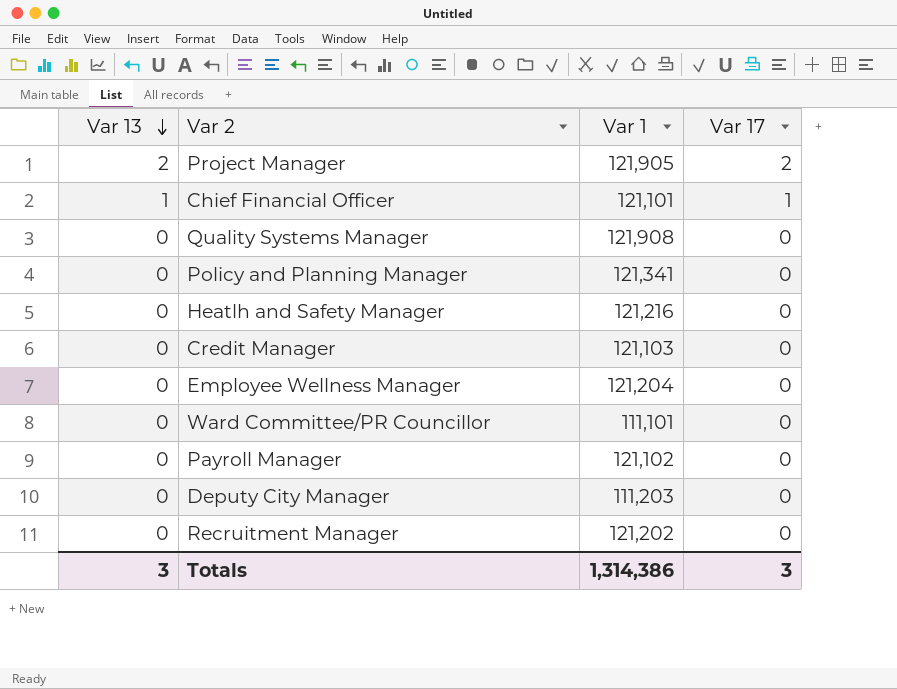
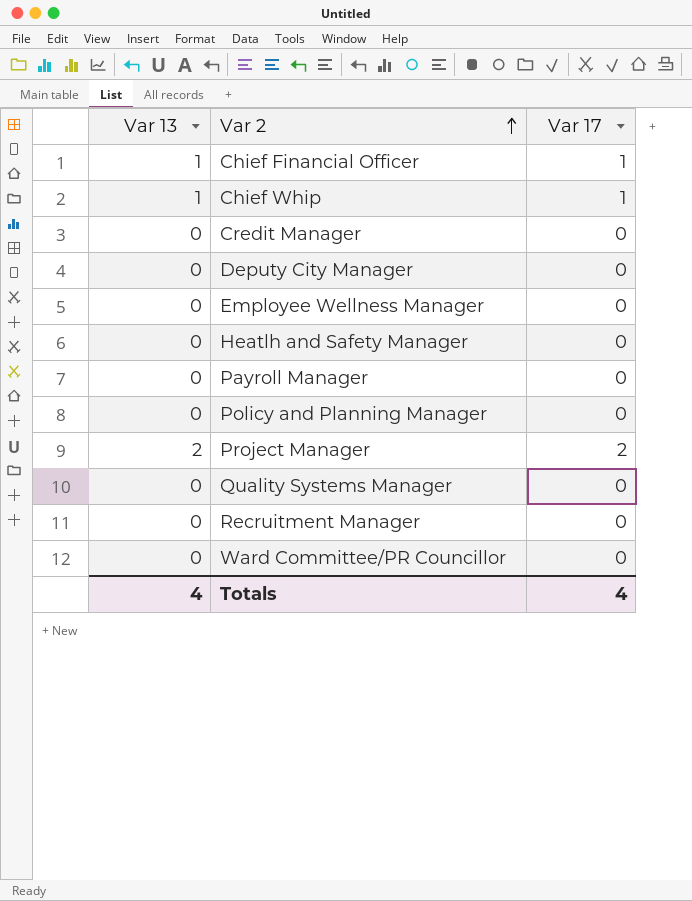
row order: Var 13 descending -> Var 2 ascending
column Var 1 | position: 3 -> none
row Chief Whip: none -> 1 | 1
Totals | Var 13: 3 -> 4
Totals | Var 17: 3 -> 4

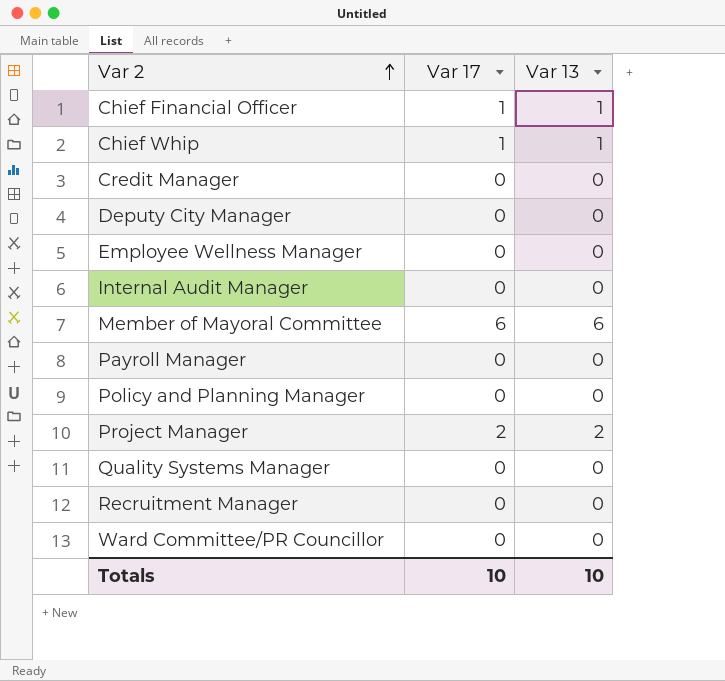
column Var 13 | position: 1 -> 3
row Heatlh and Safety Manager: 0 | 0 -> none
row Internal Audit Manager: none -> 0 | 0
row Member of Mayoral Committee: none -> 6 | 6
Totals | Var 17: 4 -> 10
Totals | Var 13: 4 -> 10

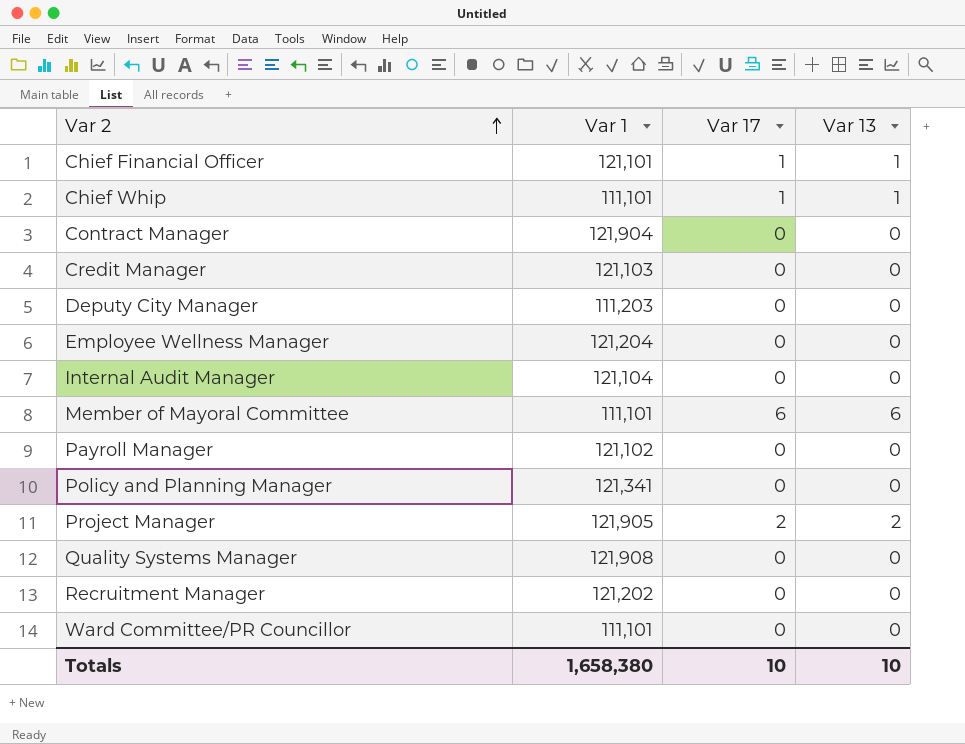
column Var 1 | position: none -> 2
row Contract Manager: none -> 121,904 | 0 | 0

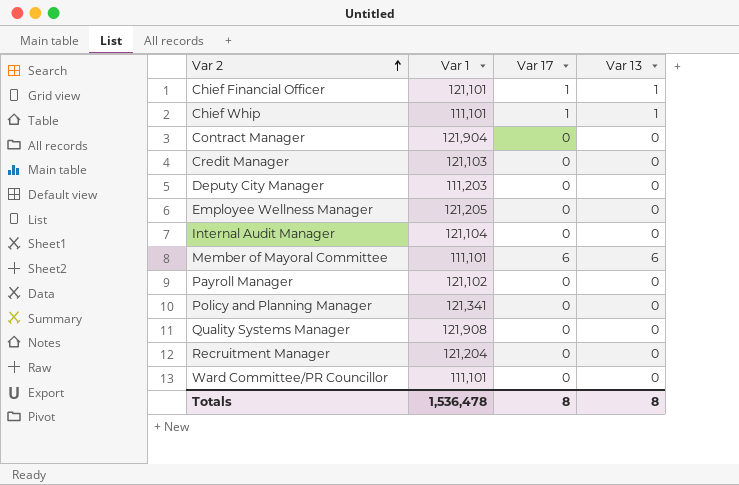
row Project Manager: 121,905 | 2 | 2 -> none
Employee Wellness Manager | Var 1: 121,204 -> 121,205
Recruitment Manager | Var 1: 121,202 -> 121,204
Totals | Var 1: 1,658,380 -> 1,536,478
Totals | Var 17: 10 -> 8
Totals | Var 13: 10 -> 8

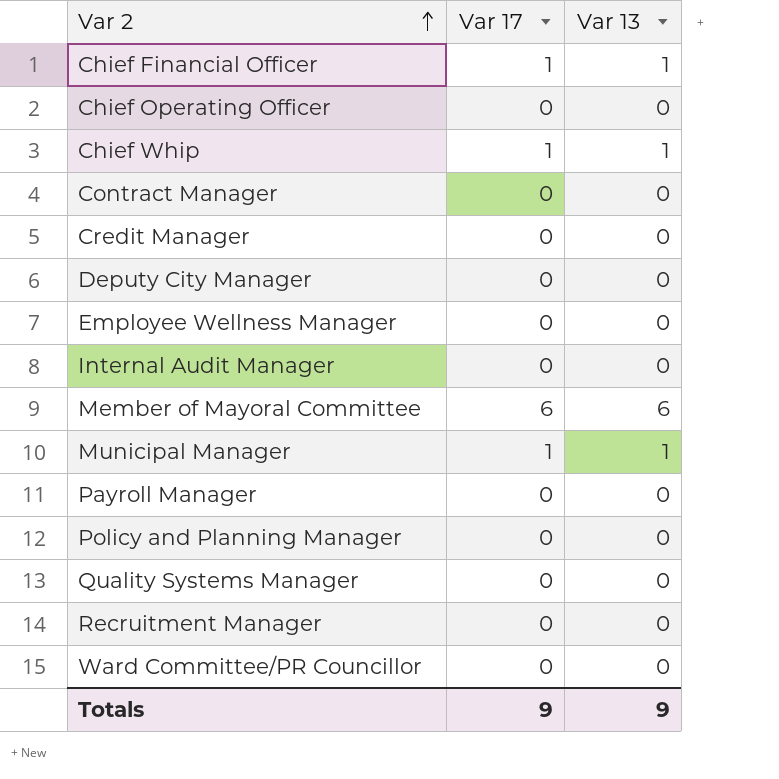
column Var 1 | position: 2 -> none
row Chief Operating Officer: none -> 0 | 0
row Municipal Manager: none -> 1 | 1
Totals | Var 17: 8 -> 9
Totals | Var 13: 8 -> 9

